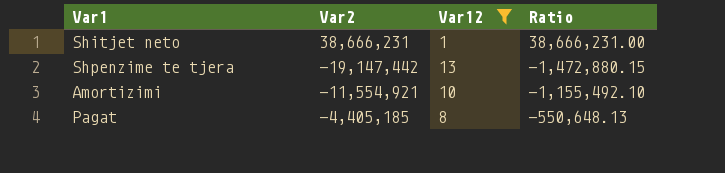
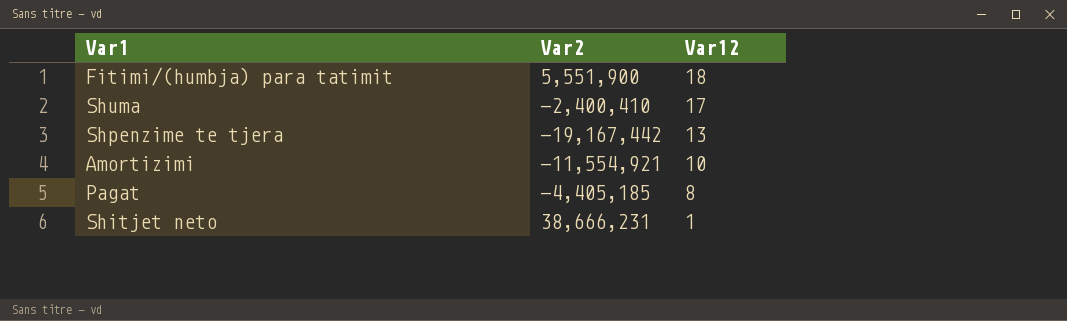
filter: Var12 <= 13 -> none
row order: none -> Var12 descending
column Ratio | formula: [Var2] / [Var12] -> none
Shpenzime te tjera | Var2: -19,147,442 -> -19,167,442

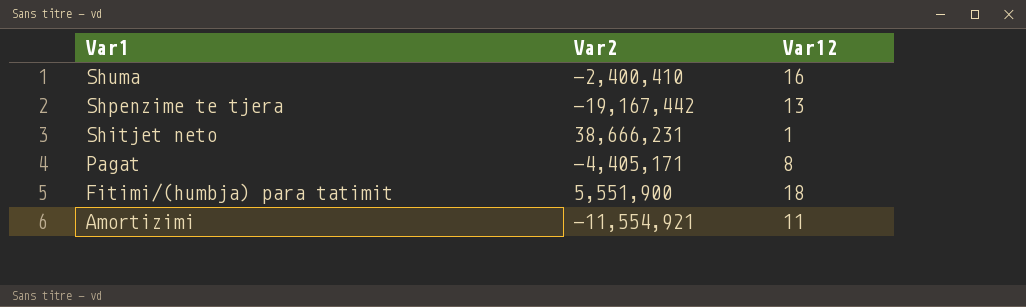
row order: Var12 descending -> Var1 descending
Shuma | Var12: 17 -> 16
Pagat | Var2: -4,405,185 -> -4,405,171
Amortizimi | Var12: 10 -> 11

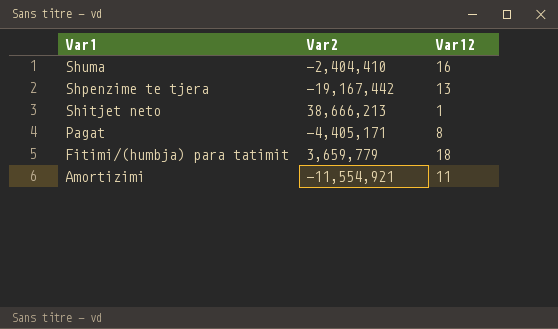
Shuma | Var2: -2,400,410 -> -2,404,410
Shitjet neto | Var2: 38,666,231 -> 38,666,213
Fitimi/(humbja) para tatimit | Var2: 5,551,900 -> 3,659,779

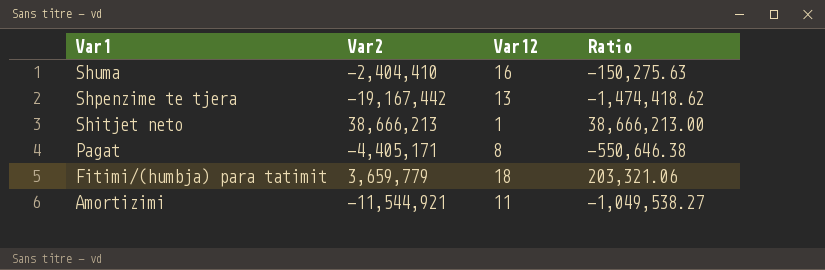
column Ratio | formula: none -> [Var2] / [Var12]
Amortizimi | Var2: -11,554,921 -> -11,544,921

